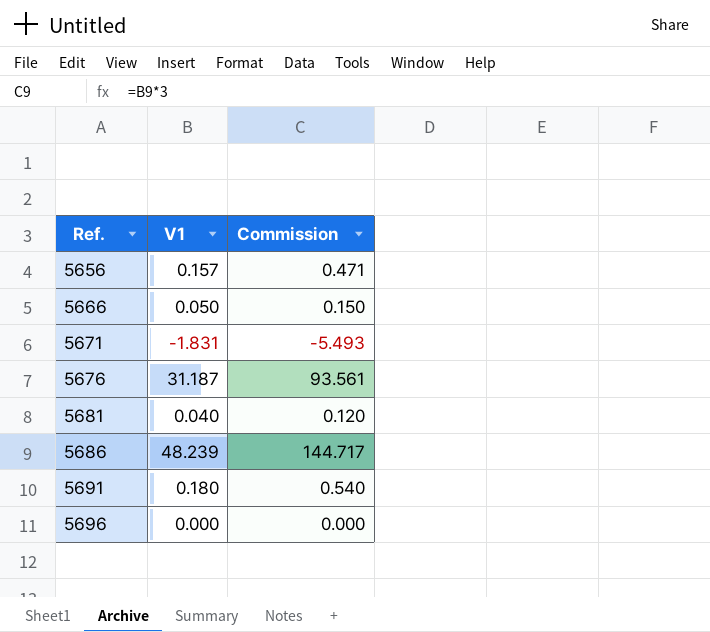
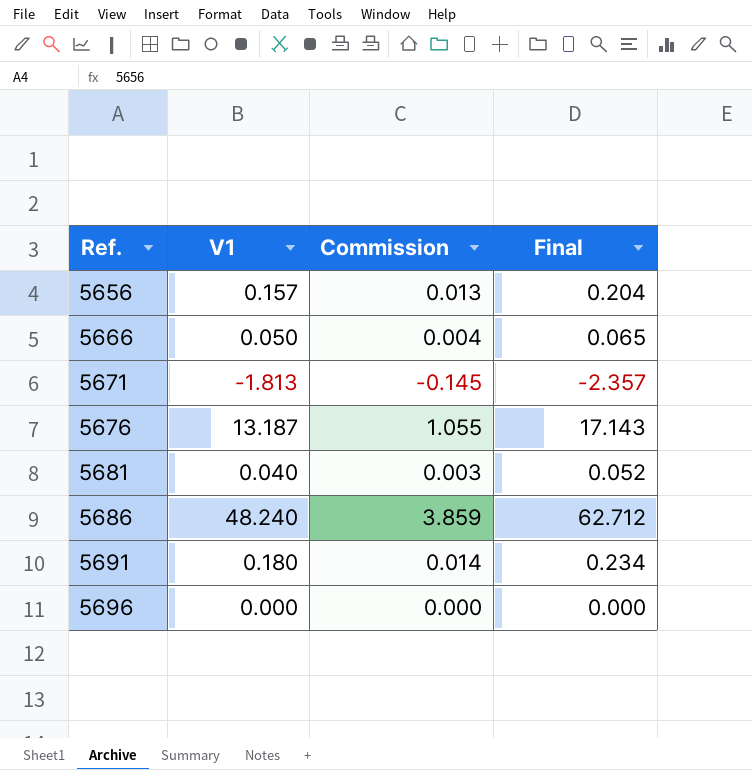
column Commission | formula: [V1] * 3 -> [V1] * 0.08
column Final | formula: none -> [V1] * 1.3
5671 | V1: -1.831 -> -1.813
5676 | V1: 31.187 -> 13.187
5686 | V1: 48.239 -> 48.240

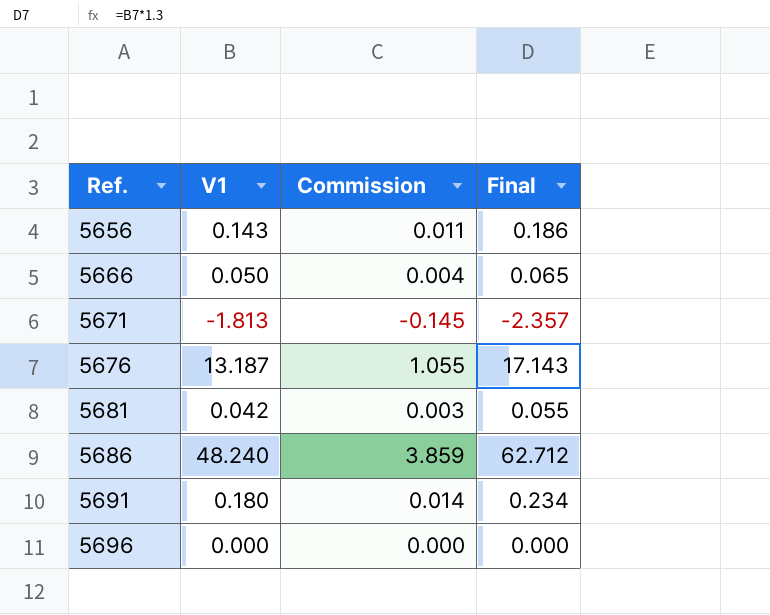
5656 | V1: 0.157 -> 0.143
5656 | Commission: 0.013 -> 0.011
5656 | Final: 0.204 -> 0.186
5681 | V1: 0.040 -> 0.042
5681 | Final: 0.052 -> 0.055

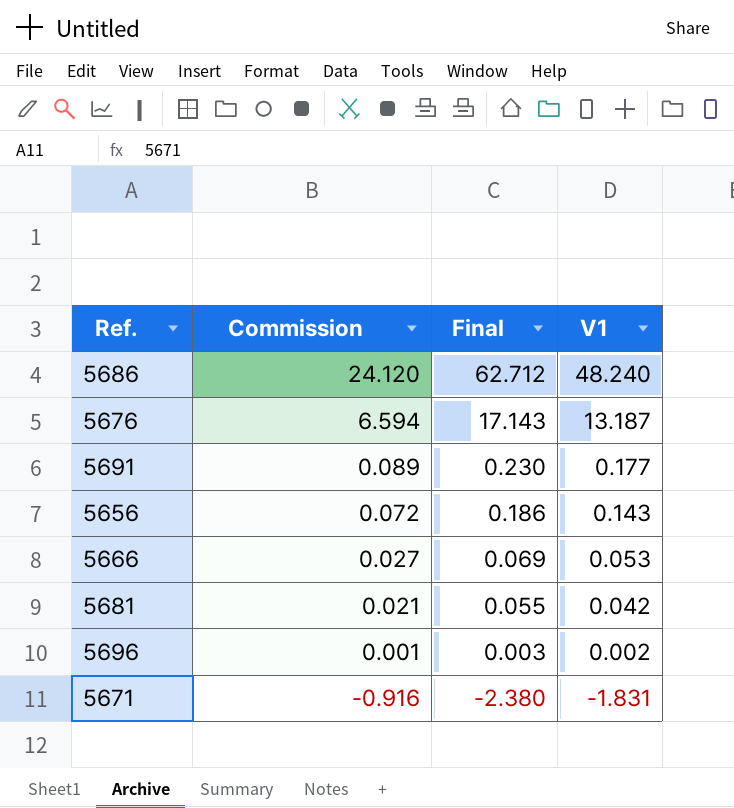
row order: Ref. ascending -> Commission descending
column Commission | formula: [V1] * 0.08 -> [V1] * 0.5
column V1 | position: 2 -> 4
5691 | Final: 0.234 -> 0.230
5691 | V1: 0.180 -> 0.177
5666 | Final: 0.065 -> 0.069
5666 | V1: 0.050 -> 0.053
5696 | Final: 0.000 -> 0.003
5696 | V1: 0.000 -> 0.002
5671 | Final: -2.357 -> -2.380
5671 | V1: -1.813 -> -1.831

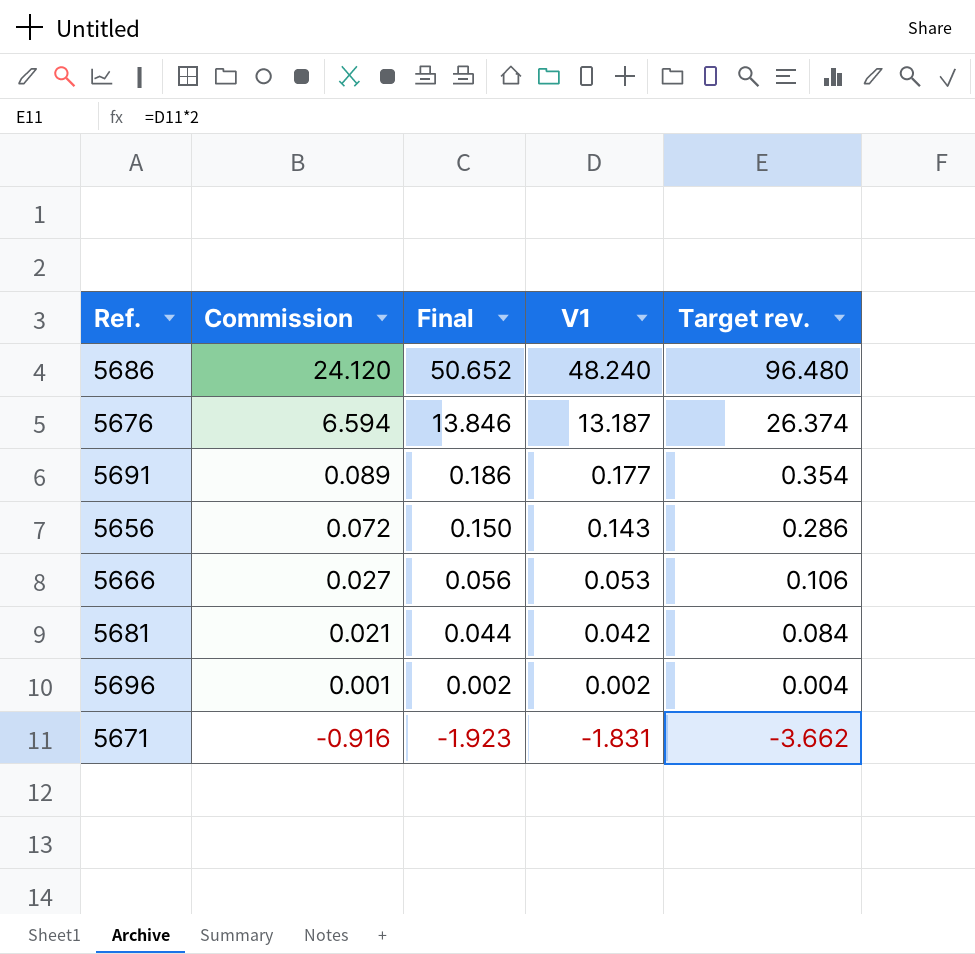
column Final | formula: [V1] * 1.3 -> [V1] * 1.05
column Target rev. | formula: none -> [V1] * 2

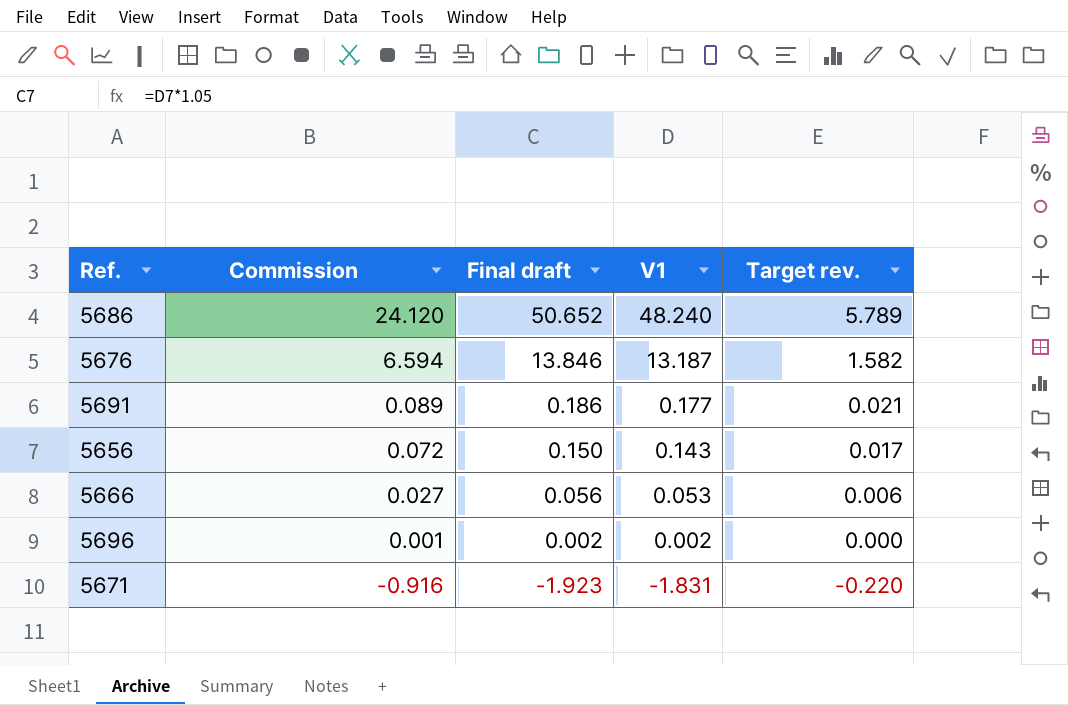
column name: Final -> Final draft
column Target rev. | formula: [V1] * 2 -> [V1] * 0.12
row 5681: 0.021 | 0.044 | 0.042 | 0.084 -> none

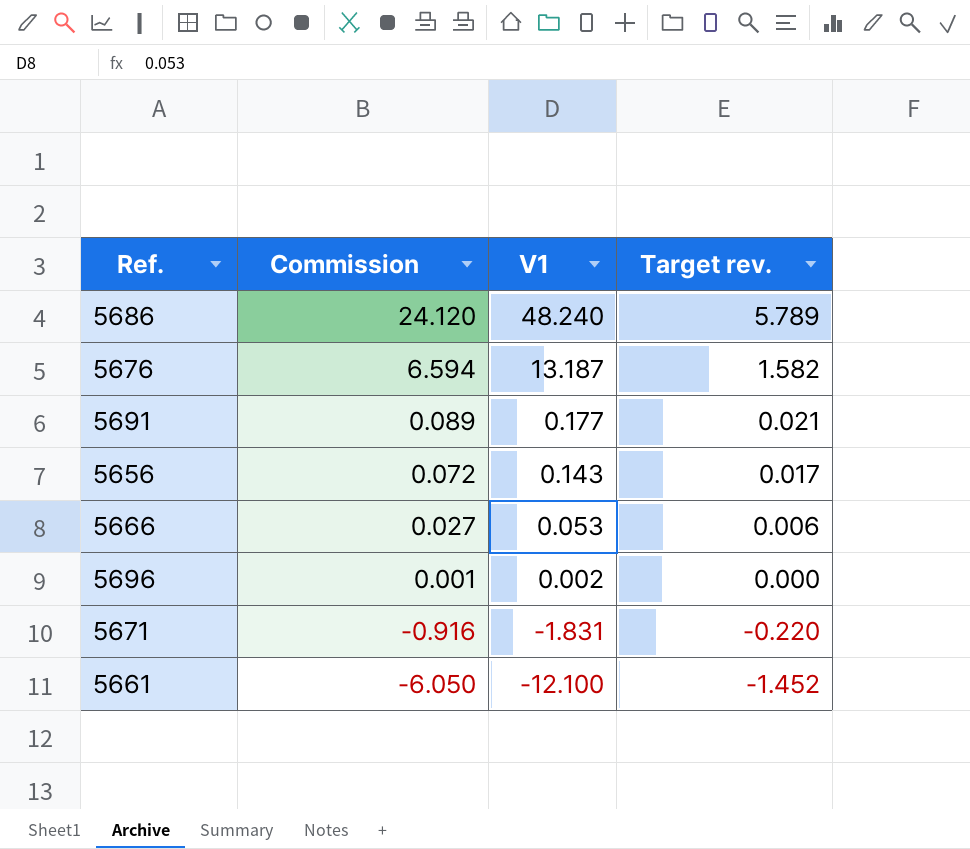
column Final draft | formula: [V1] * 1.05 -> none
row 5661: none -> -6.050 | -12.100 | -1.452

